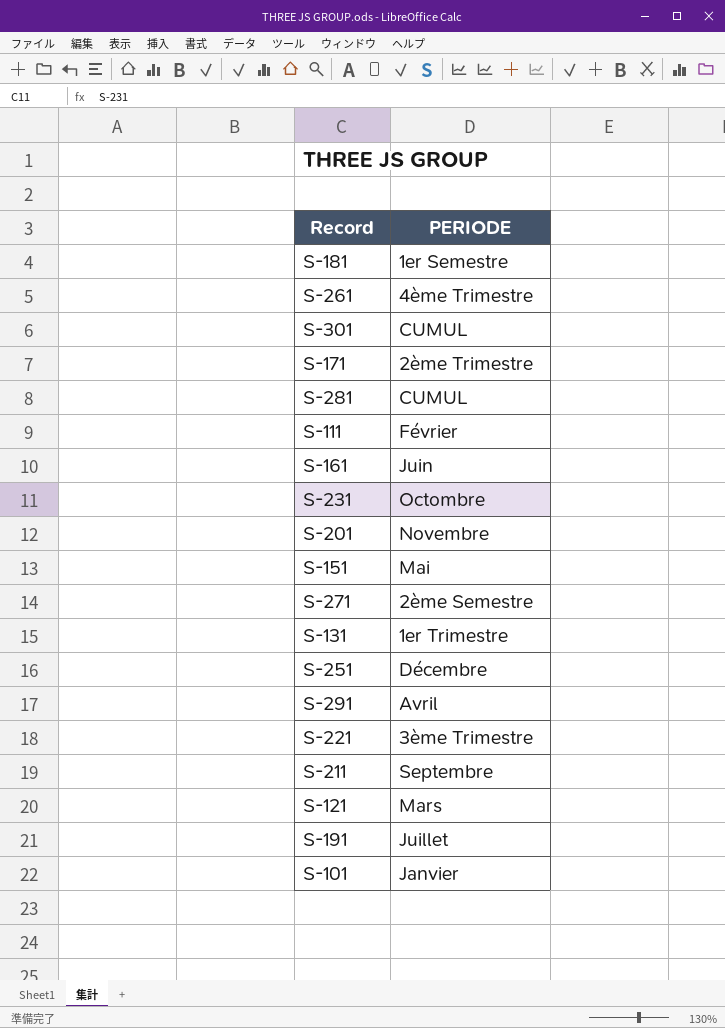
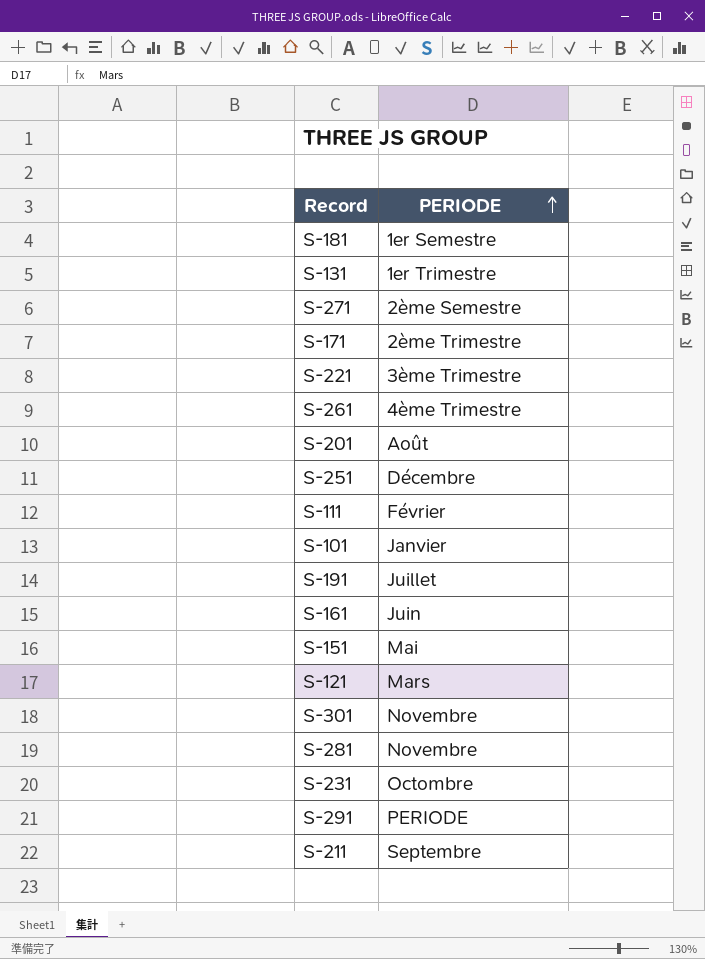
row order: none -> PERIODE ascending
S-201 | PERIODE: Novembre -> Août
S-301 | PERIODE: CUMUL -> Novembre
S-281 | PERIODE: CUMUL -> Novembre
S-291 | PERIODE: Avril -> PERIODE

